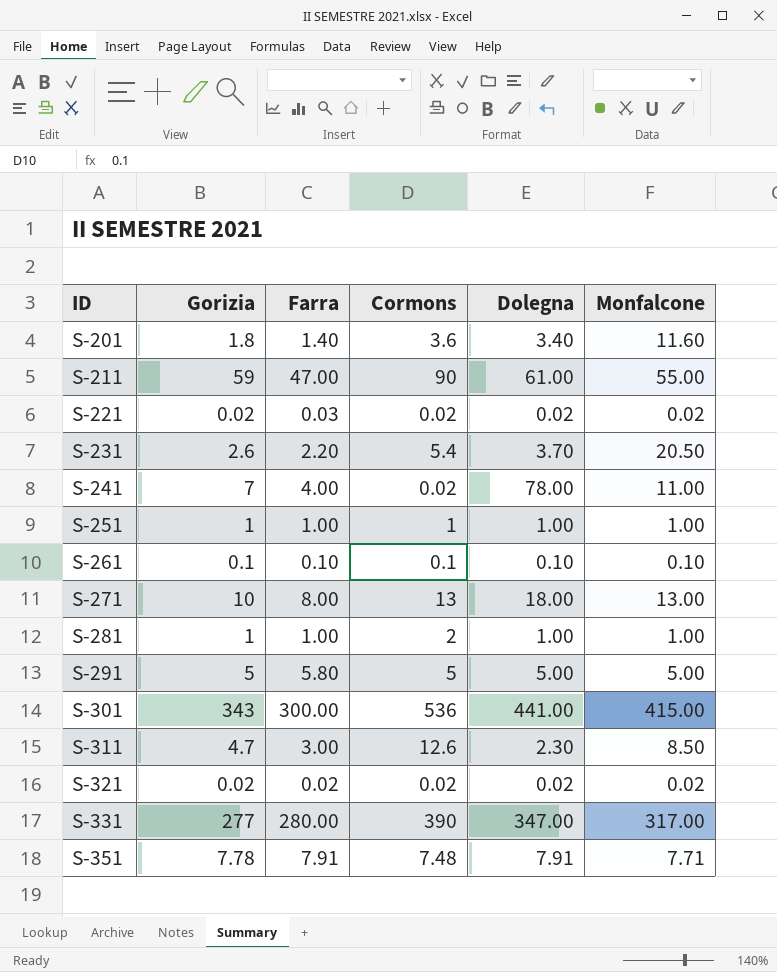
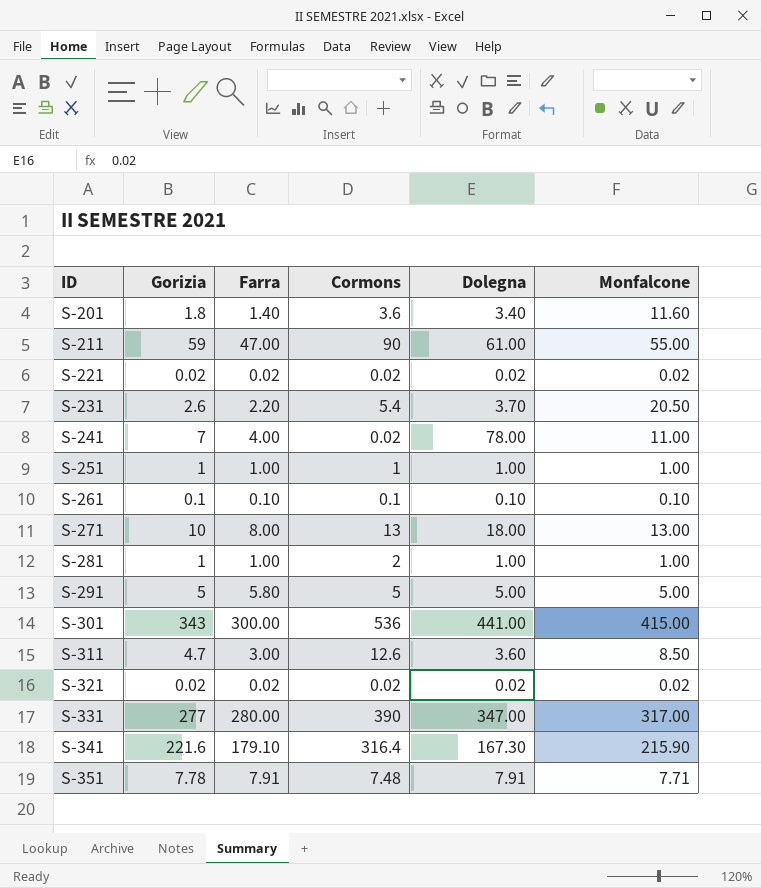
S-221 | Farra: 0.03 -> 0.02
S-311 | Dolegna: 2.30 -> 3.60
row S-341: none -> 221.6 | 179.10 | 316.4 | 167.30 | 215.90

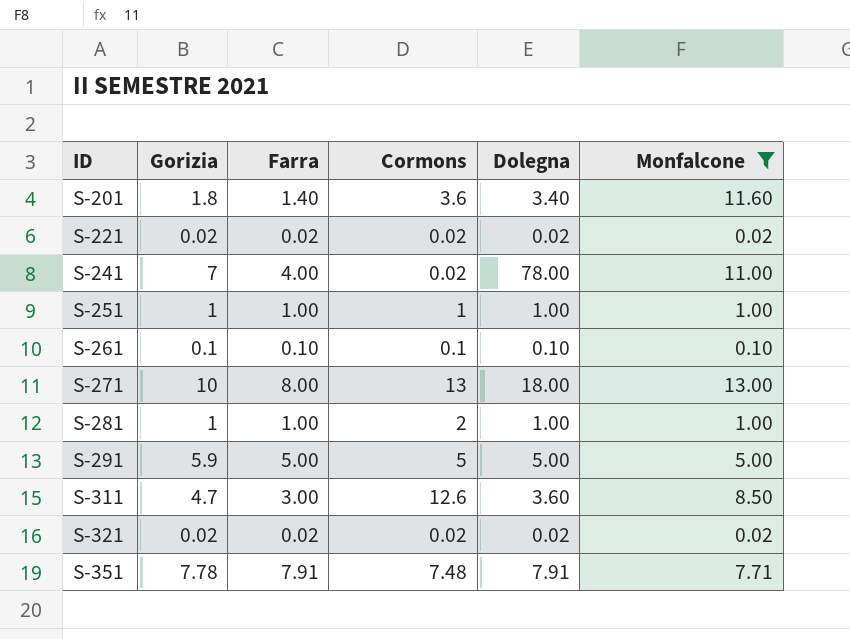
filter: none -> Monfalcone <= 13.00
S-291 | Gorizia: 5 -> 5.9
S-291 | Farra: 5.80 -> 5.00

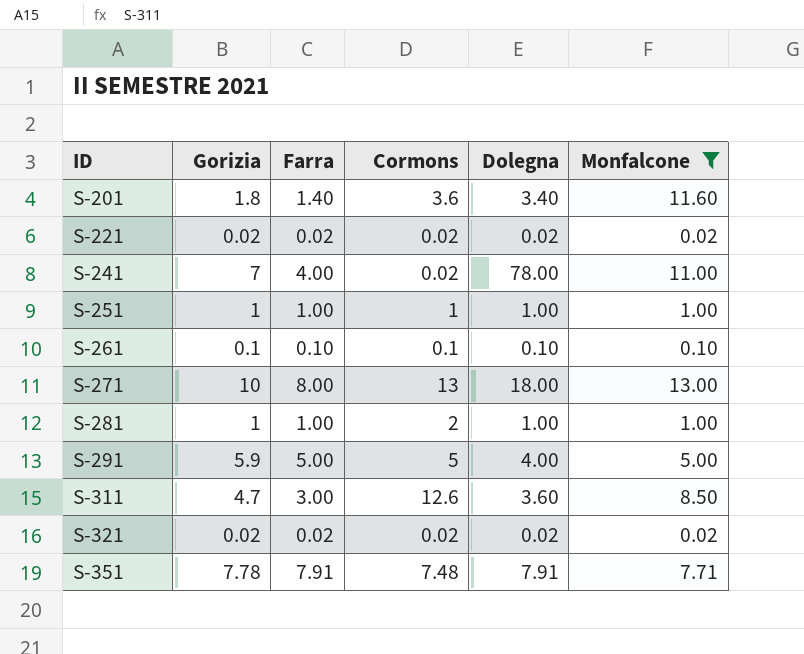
S-291 | Dolegna: 5.00 -> 4.00

